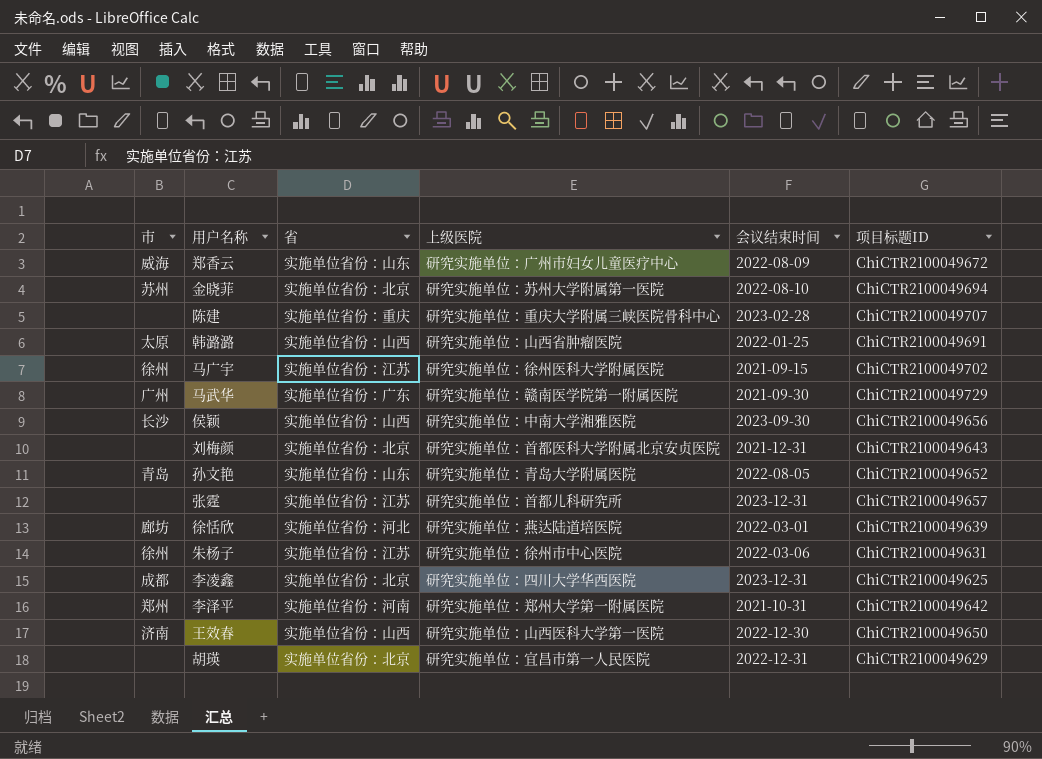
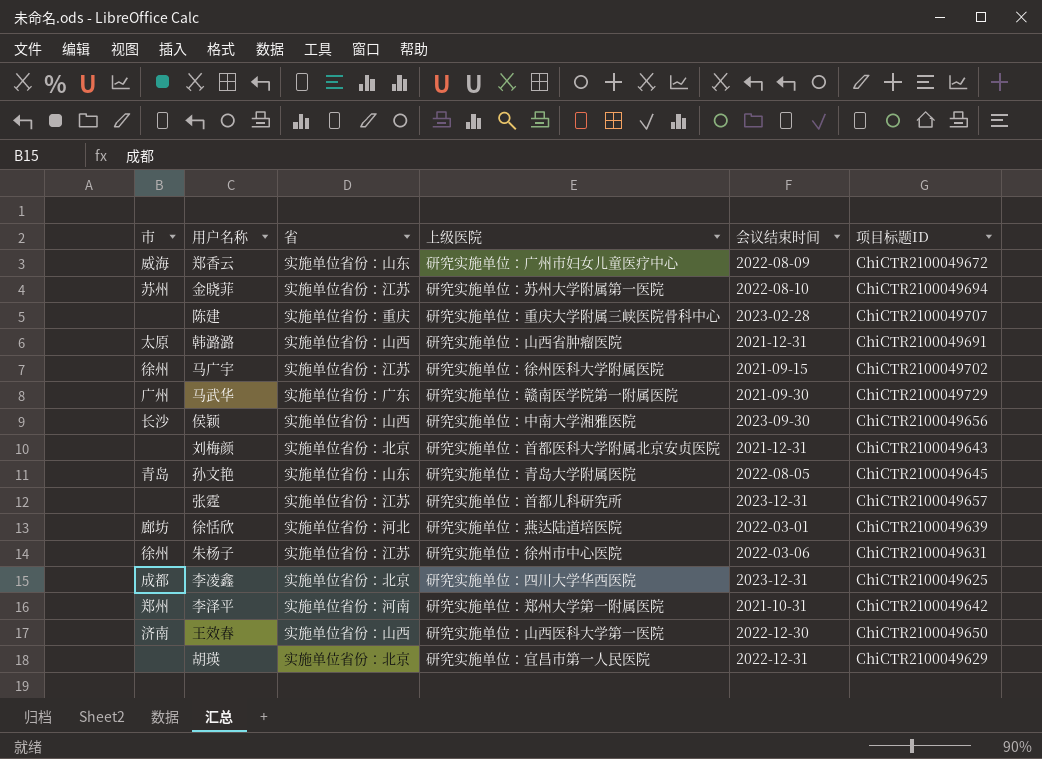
金晓菲 | 省: 实施单位省份：北京 -> 实施单位省份：江苏
韩潞潞 | 会议结束时间: 2022-01-25 -> 2021-12-31
孙文艳 | 项目标题ID: ChiCTR2100049652 -> ChiCTR2100049645

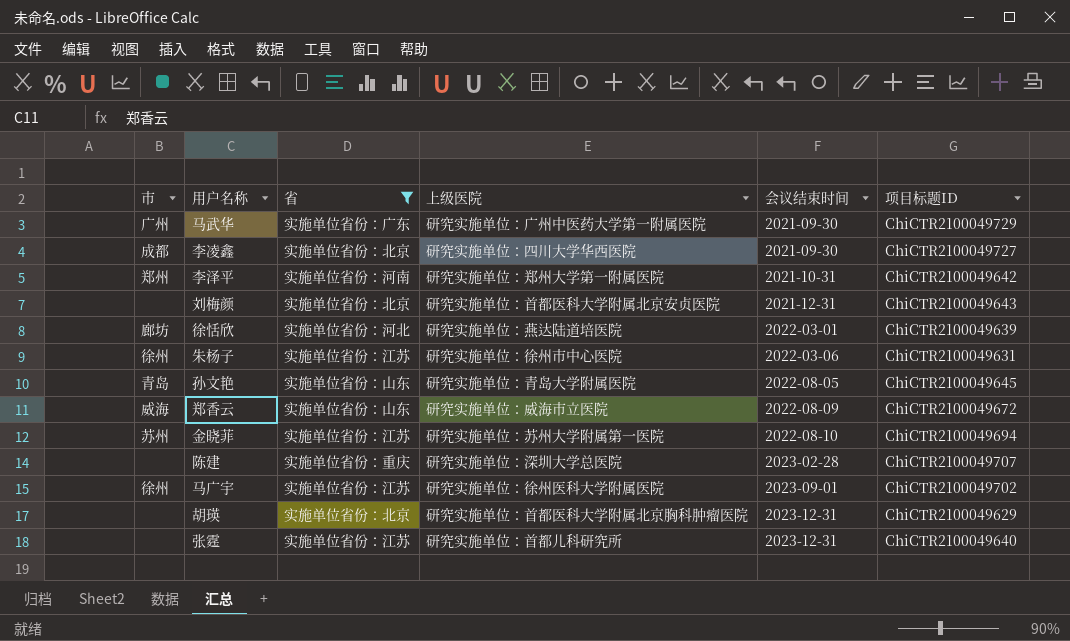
filter: none -> 省 != 实施单位省份：山西
row order: none -> 会议结束时间 ascending
马武华 | 上级医院: 研究实施单位：赣南医学院第一附属医院 -> 研究实施单位：广州中医药大学第一附属医院
李凌鑫 | 会议结束时间: 2023-12-31 -> 2021-09-30
李凌鑫 | 项目标题ID: ChiCTR2100049625 -> ChiCTR2100049727
郑香云 | 上级医院: 研究实施单位：广州市妇女儿童医疗中心 -> 研究实施单位：威海市立医院
陈建 | 上级医院: 研究实施单位：重庆大学附属三峡医院骨科中心 -> 研究实施单位：深圳大学总医院
马广宇 | 会议结束时间: 2021-09-15 -> 2023-09-01
胡瑛 | 上级医院: 研究实施单位：宜昌市第一人民医院 -> 研究实施单位：首都医科大学附属北京胸科肿瘤医院
胡瑛 | 会议结束时间: 2022-12-31 -> 2023-12-31
张霆 | 项目标题ID: ChiCTR2100049657 -> ChiCTR2100049640

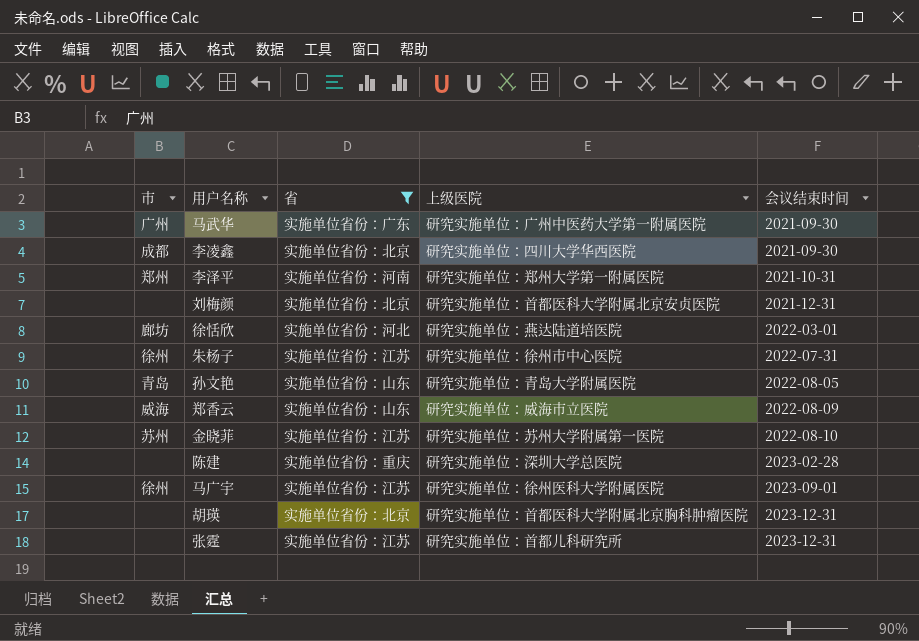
column 项目标题ID | position: 6 -> none
朱杨子 | 会议结束时间: 2022-03-06 -> 2022-07-31

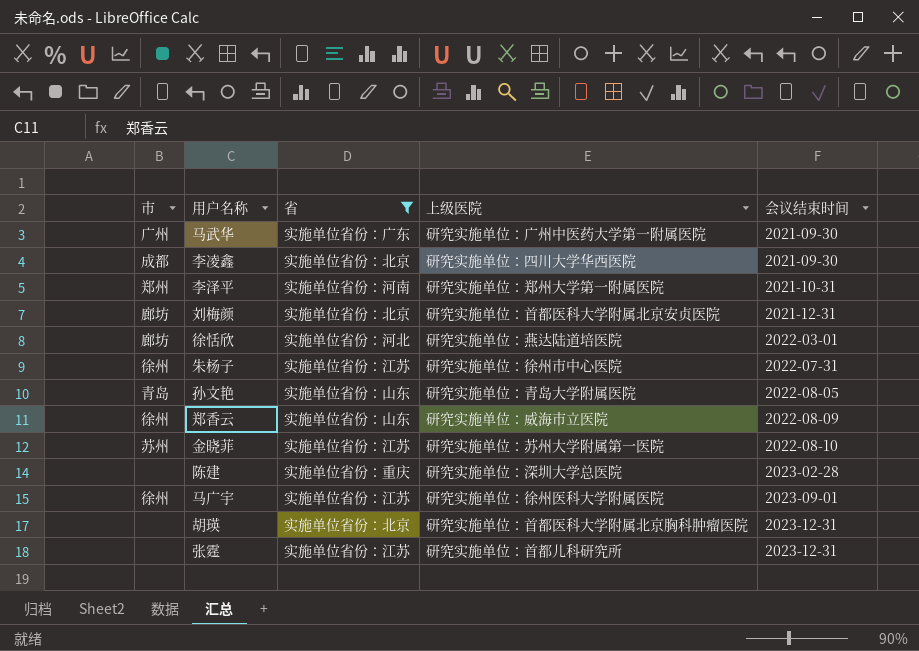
刘梅颜 | 市: none -> 廊坊
郑香云 | 市: 威海 -> 徐州

